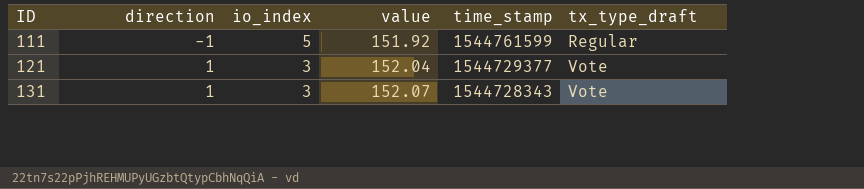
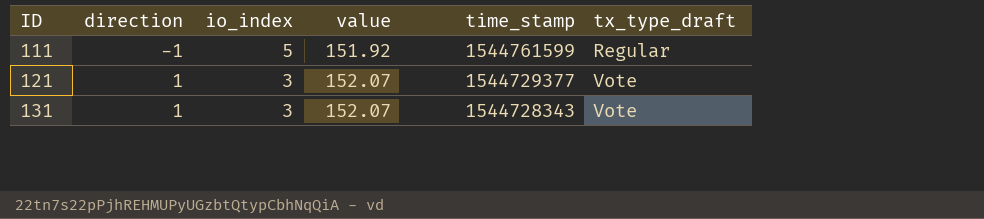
121 | value: 152.04 -> 152.07

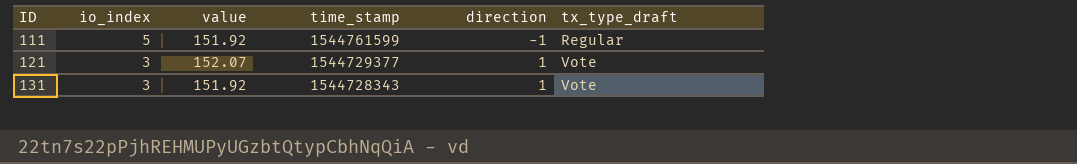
column direction | position: 2 -> 5
131 | value: 152.07 -> 151.92

